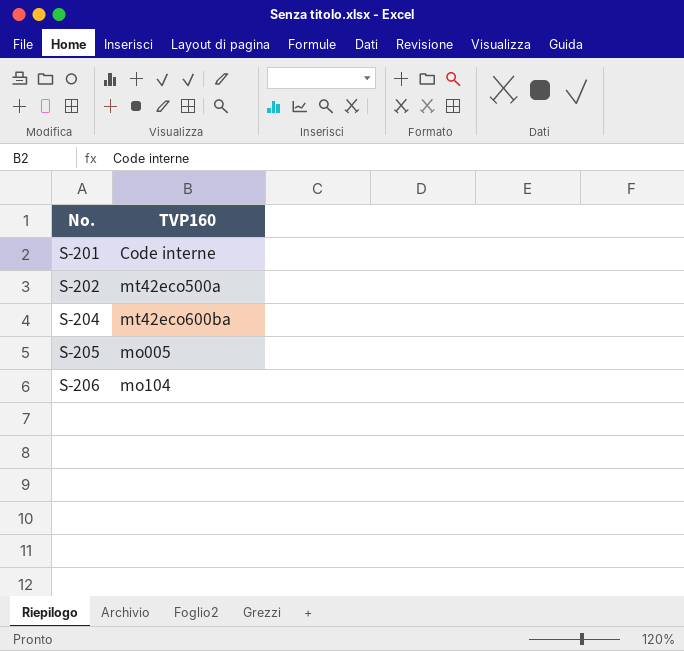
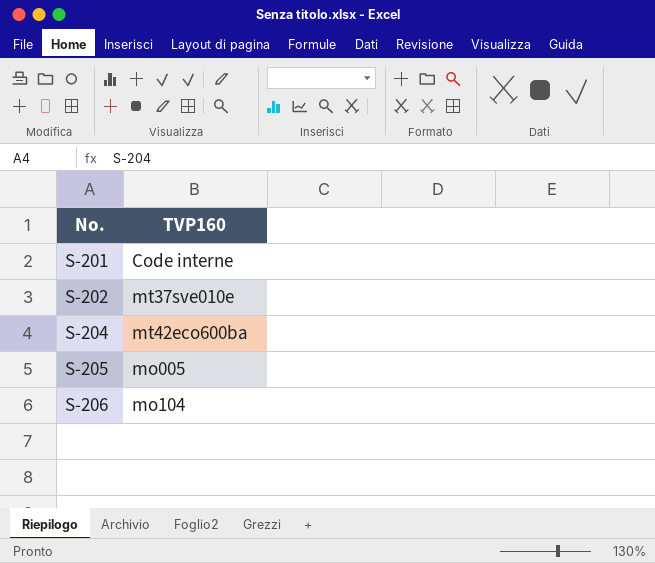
S-202 | TVP160: mt42eco500a -> mt37sve010e

